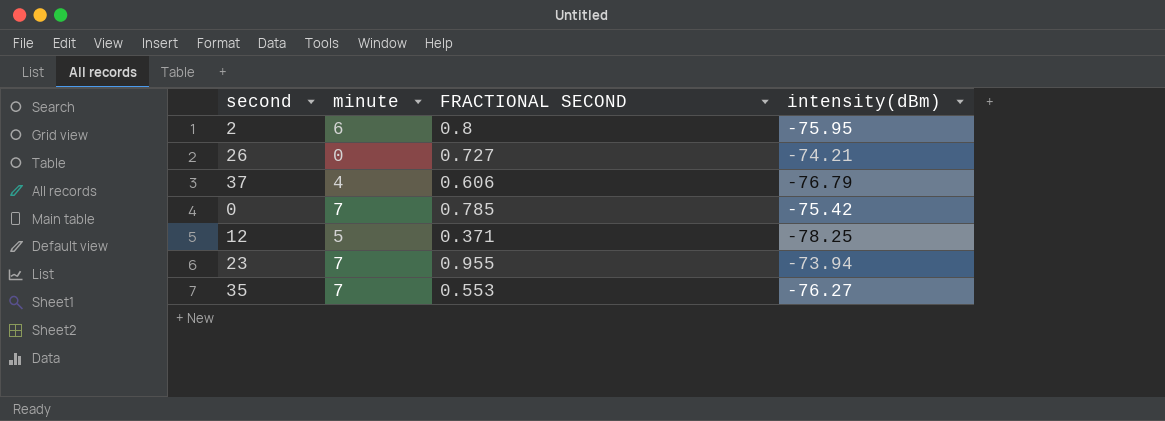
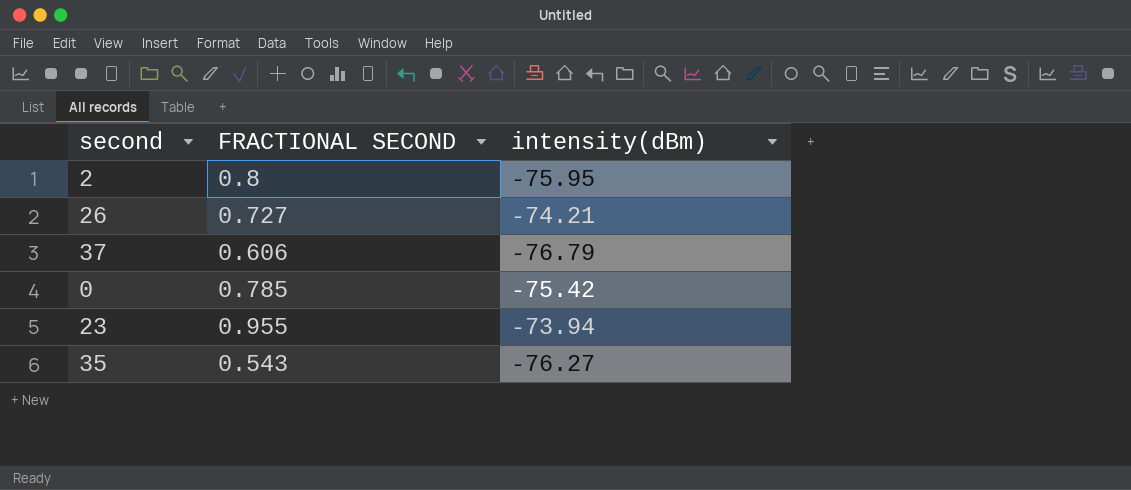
column minute | position: 2 -> none
row 12: 5 | 0.371 | -78.25 -> none
35 | FRACTIONAL SECOND: 0.553 -> 0.543

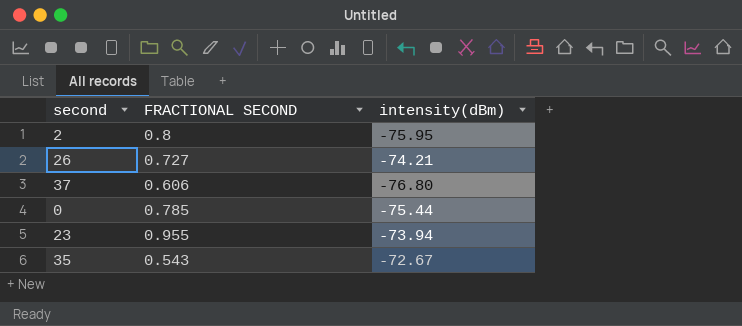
37 | intensity(dBm): -76.79 -> -76.80
0 | intensity(dBm): -75.42 -> -75.44
35 | intensity(dBm): -76.27 -> -72.67

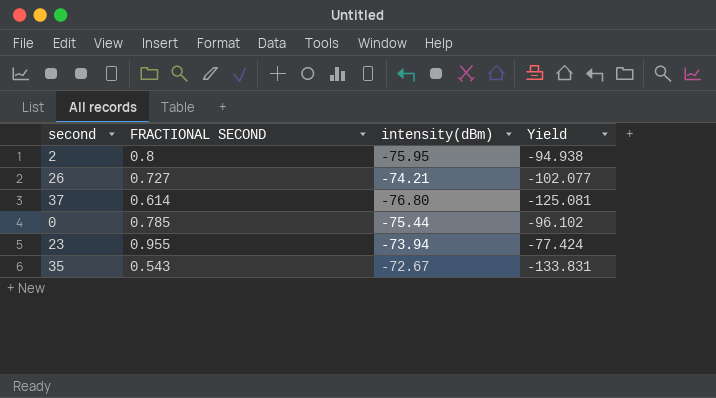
column Yield | formula: none -> [intensity(dBm)] / [FRACTIONAL SECOND]
37 | FRACTIONAL SECOND: 0.606 -> 0.614

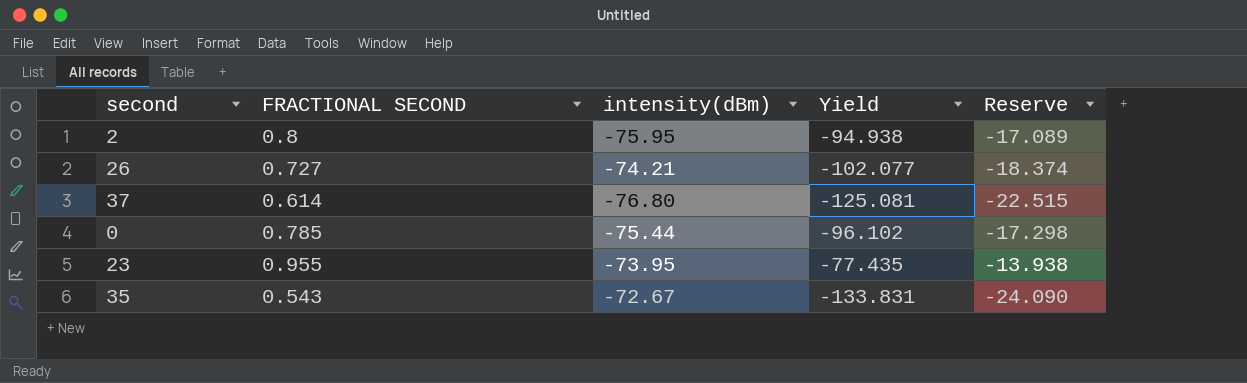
column Reserve | formula: none -> [Yield] * 0.18
23 | intensity(dBm): -73.94 -> -73.95
23 | Yield: -77.424 -> -77.435

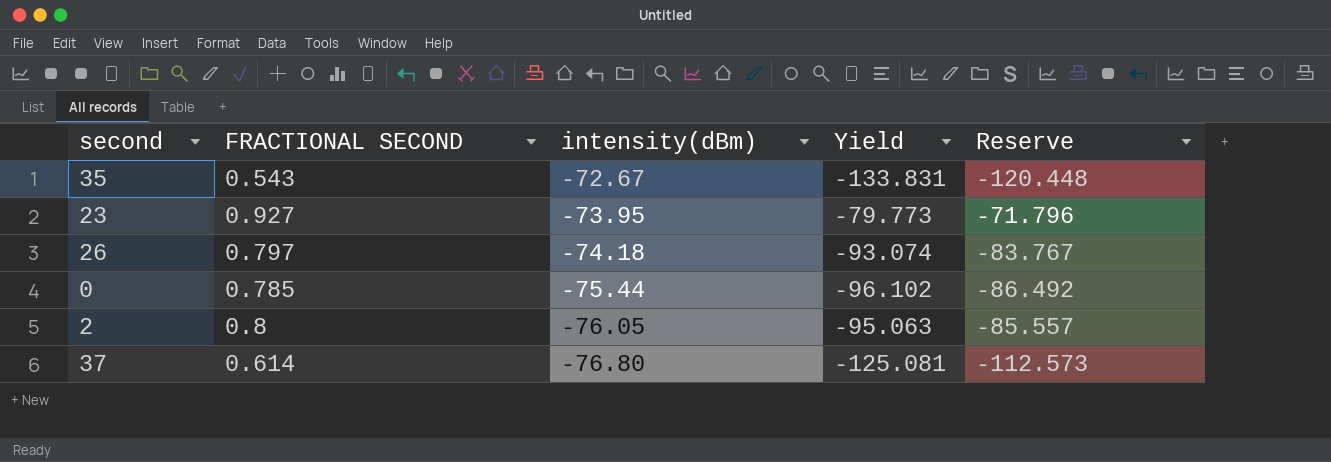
row order: none -> intensity(dBm) descending
column Reserve | formula: [Yield] * 0.18 -> [Yield] * 0.9
23 | FRACTIONAL SECOND: 0.955 -> 0.927
23 | Yield: -77.435 -> -79.773
26 | FRACTIONAL SECOND: 0.727 -> 0.797
26 | intensity(dBm): -74.21 -> -74.18
26 | Yield: -102.077 -> -93.074
2 | intensity(dBm): -75.95 -> -76.05
2 | Yield: -94.938 -> -95.063

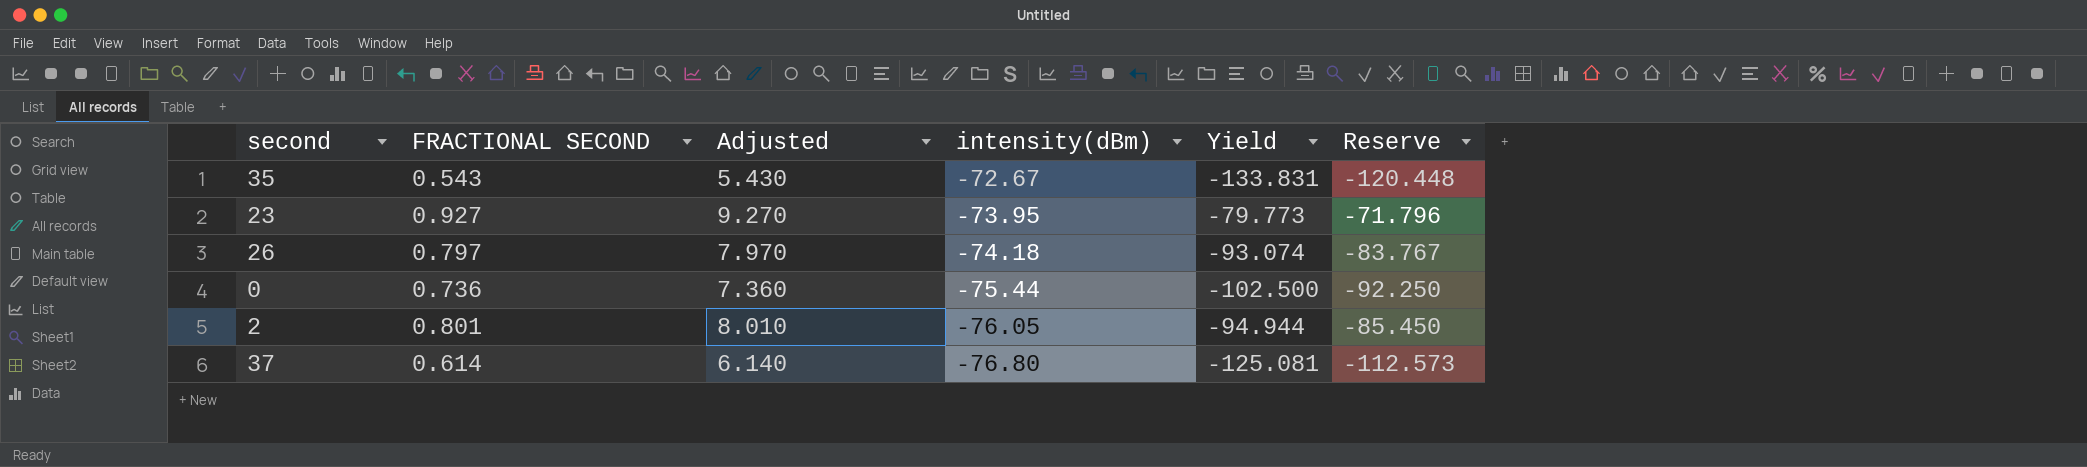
column Adjusted | formula: none -> [FRACTIONAL SECOND] * 10
0 | FRACTIONAL SECOND: 0.785 -> 0.736
0 | Yield: -96.102 -> -102.500
0 | Reserve: -86.492 -> -92.250
2 | FRACTIONAL SECOND: 0.8 -> 0.801
2 | Yield: -95.063 -> -94.944
2 | Reserve: -85.557 -> -85.450

